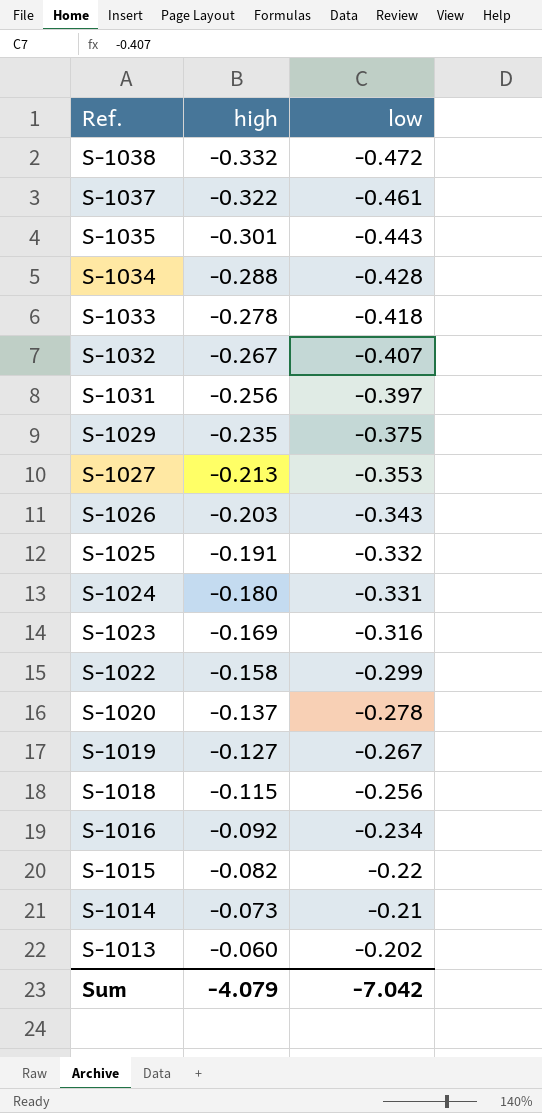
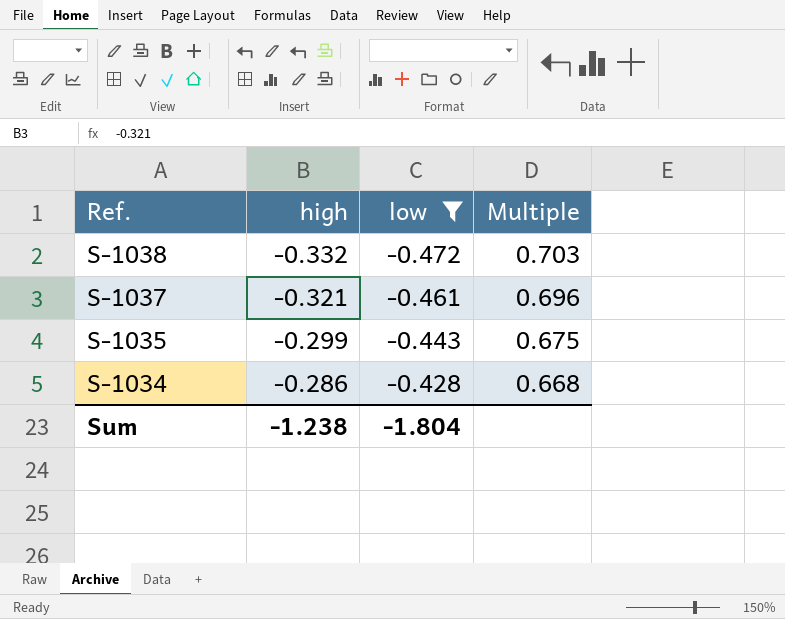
filter: none -> low <= -0.428
column Multiple | formula: none -> [high] / [low]
S-1037 | high: -0.322 -> -0.321
S-1035 | high: -0.301 -> -0.299
S-1034 | high: -0.288 -> -0.286
Sum | high: -4.079 -> -1.238
Sum | low: -7.042 -> -1.804

